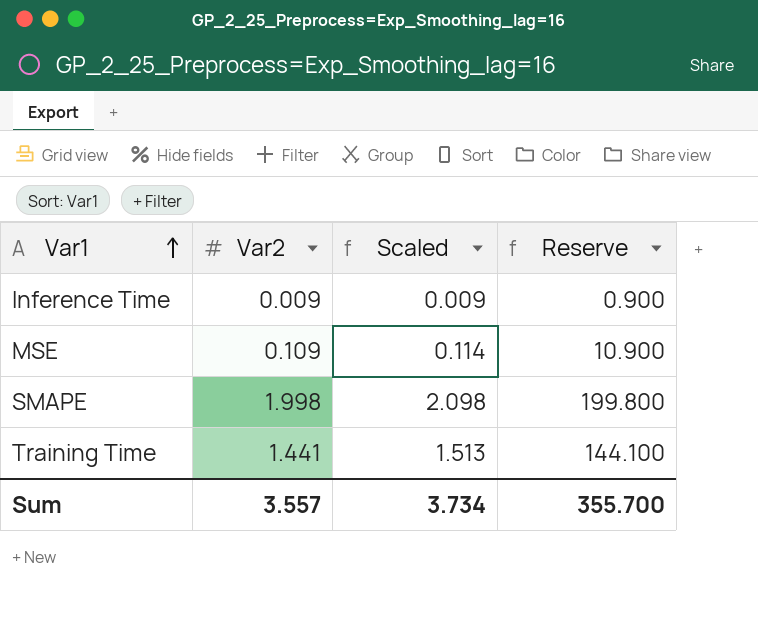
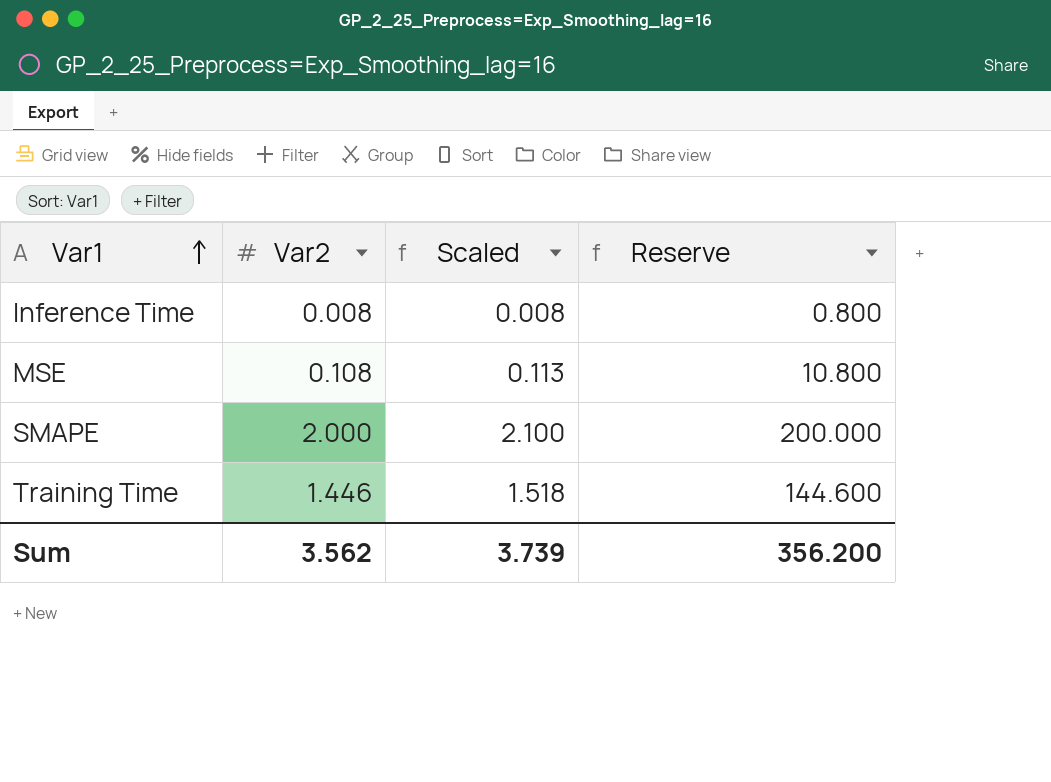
Inference Time | Var2: 0.009 -> 0.008
Inference Time | Scaled: 0.009 -> 0.008
Inference Time | Reserve: 0.900 -> 0.800
MSE | Var2: 0.109 -> 0.108
MSE | Scaled: 0.114 -> 0.113
MSE | Reserve: 10.900 -> 10.800
SMAPE | Var2: 1.998 -> 2.000
SMAPE | Scaled: 2.098 -> 2.100
SMAPE | Reserve: 199.800 -> 200.000
Training Time | Var2: 1.441 -> 1.446
Training Time | Scaled: 1.513 -> 1.518
Training Time | Reserve: 144.100 -> 144.600
Sum | Var2: 3.557 -> 3.562
Sum | Scaled: 3.734 -> 3.739
Sum | Reserve: 355.700 -> 356.200

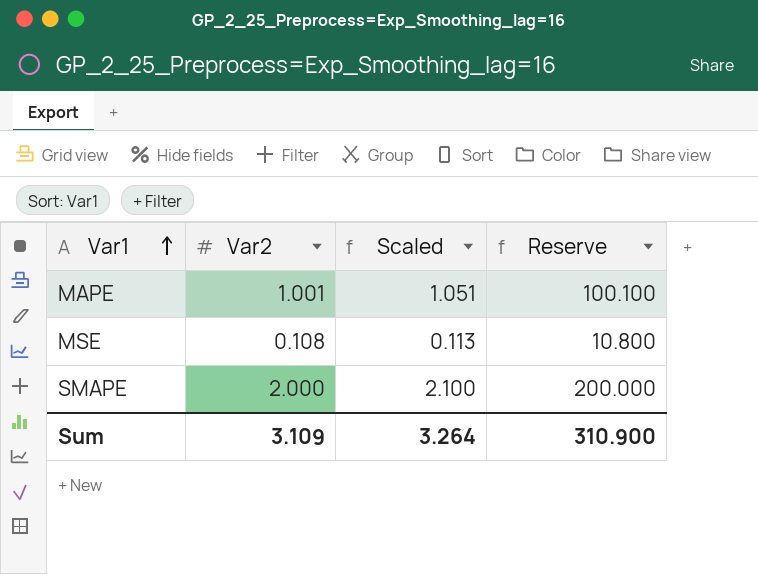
row Inference Time: 0.008 | 0.008 | 0.800 -> none
row Training Time: 1.446 | 1.518 | 144.600 -> none
row MAPE: none -> 1.001 | 1.051 | 100.100
Sum | Var2: 3.562 -> 3.109
Sum | Scaled: 3.739 -> 3.264
Sum | Reserve: 356.200 -> 310.900

